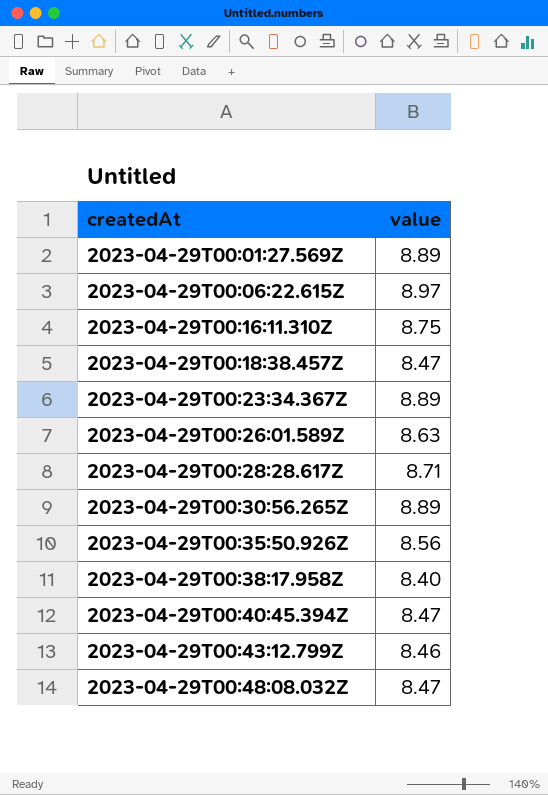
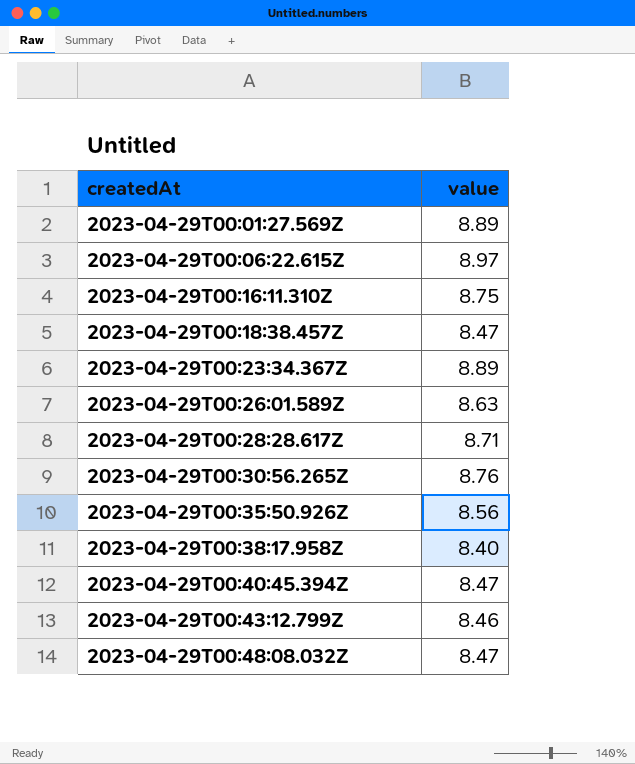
2023-04-29T00:30:56.265Z | value: 8.89 -> 8.76

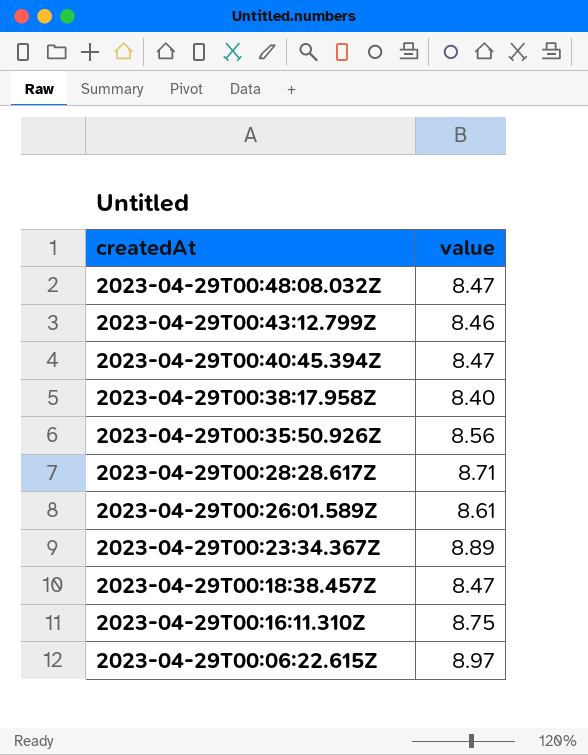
row order: createdAt ascending -> createdAt descending
row 2023-04-29T00:01:27.569Z: 8.89 -> none
row 2023-04-29T00:30:56.265Z: 8.76 -> none
2023-04-29T00:26:01.589Z | value: 8.63 -> 8.61

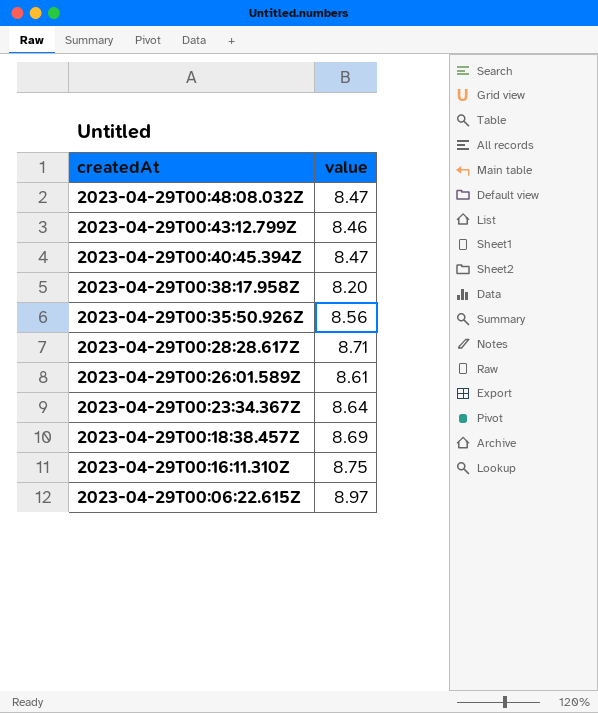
2023-04-29T00:38:17.958Z | value: 8.40 -> 8.20
2023-04-29T00:23:34.367Z | value: 8.89 -> 8.64
2023-04-29T00:18:38.457Z | value: 8.47 -> 8.69

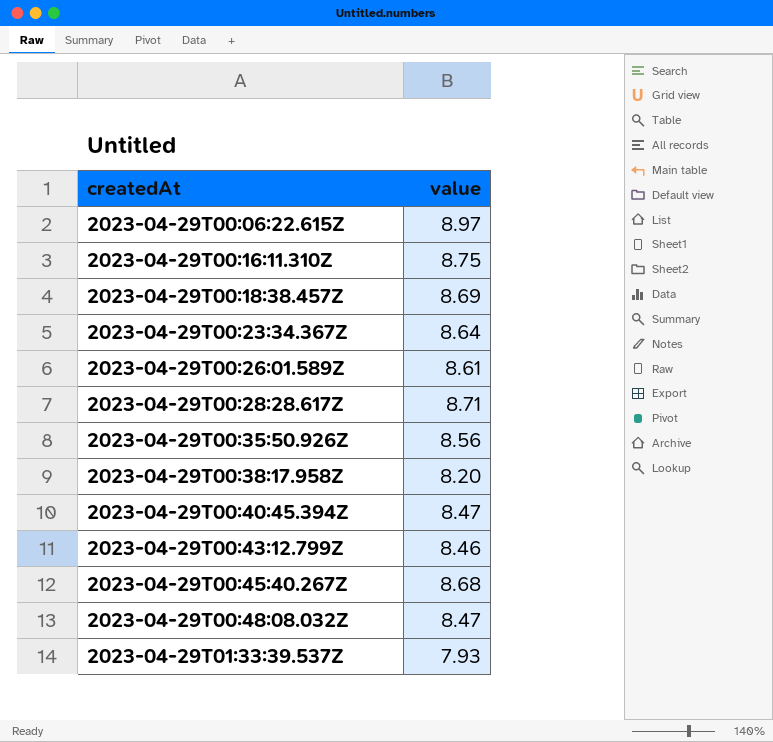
row order: createdAt descending -> createdAt ascending
row 2023-04-29T00:45:40.267Z: none -> 8.68
row 2023-04-29T01:33:39.537Z: none -> 7.93

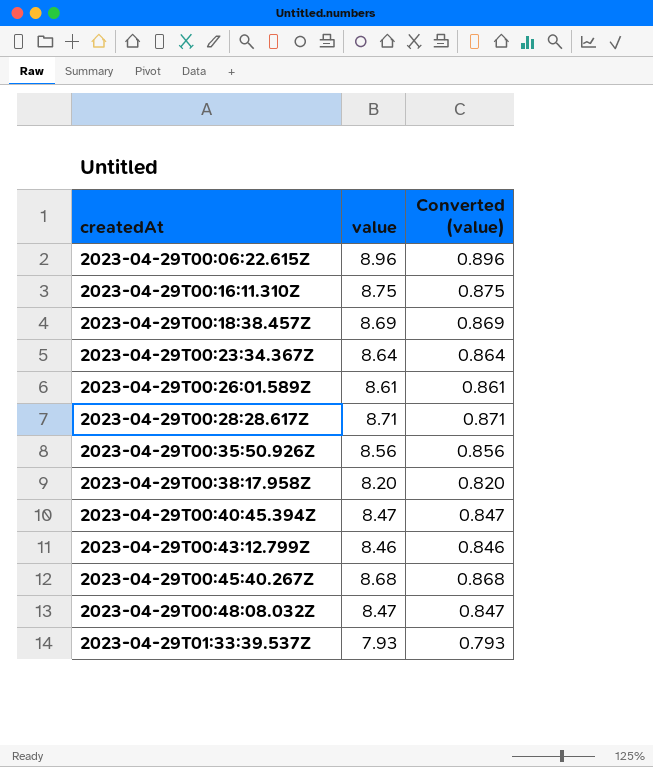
column Converted (value) | formula: none -> [value] * 0.1
2023-04-29T00:06:22.615Z | value: 8.97 -> 8.96

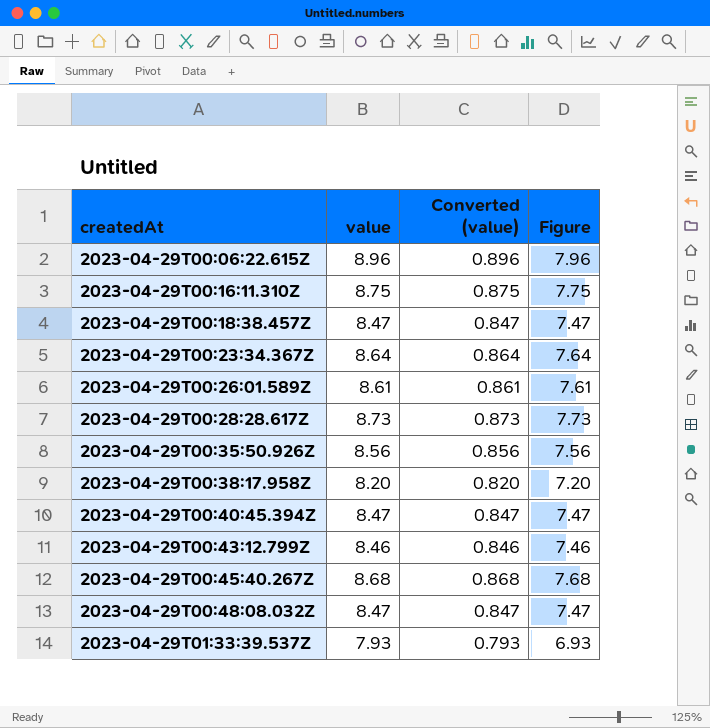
column Figure | formula: none -> [value] - 1
2023-04-29T00:18:38.457Z | value: 8.69 -> 8.47
2023-04-29T00:18:38.457Z | Converted (value): 0.869 -> 0.847
2023-04-29T00:28:28.617Z | value: 8.71 -> 8.73
2023-04-29T00:28:28.617Z | Converted (value): 0.871 -> 0.873

